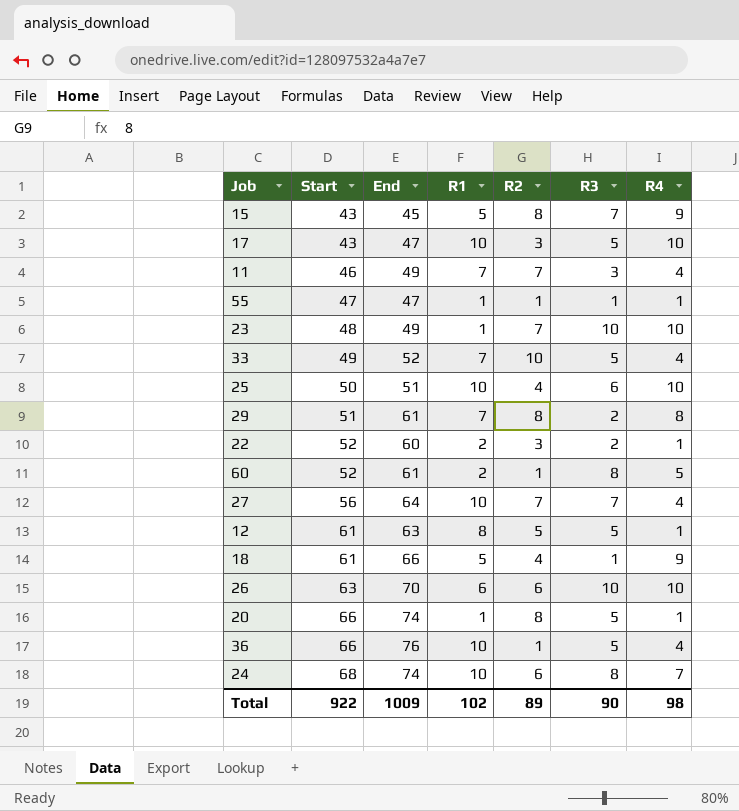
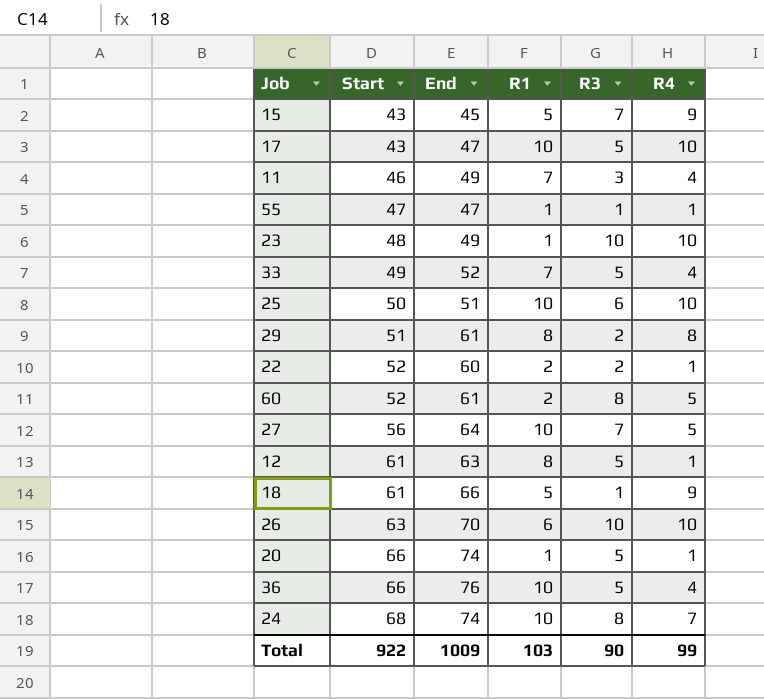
column R2 | position: 5 -> none
29 | R1: 7 -> 8
27 | R4: 4 -> 5
Total | R1: 102 -> 103
Total | R4: 98 -> 99

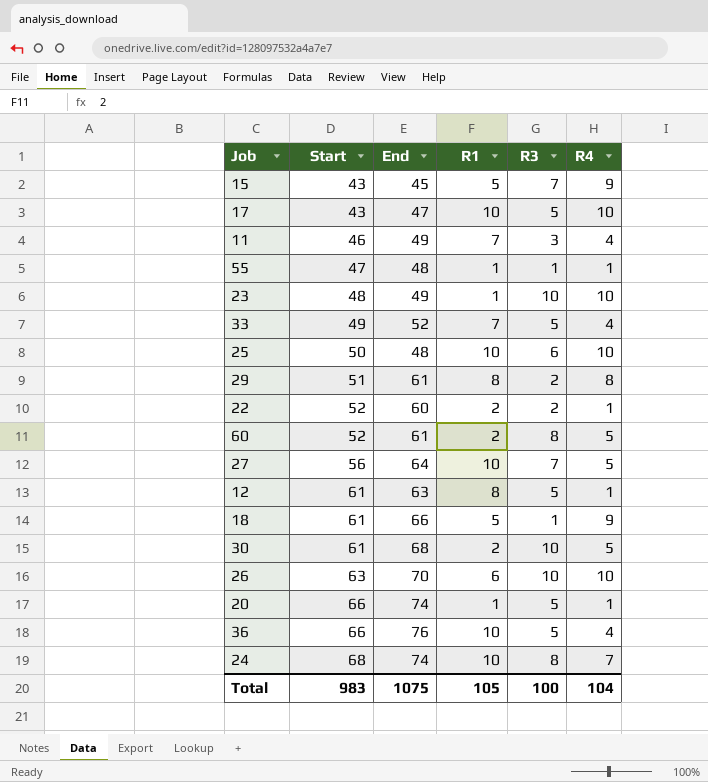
55 | End: 47 -> 48
25 | End: 51 -> 48
row 30: none -> 61 | 68 | 2 | 10 | 5
Total | Start: 922 -> 983
Total | End: 1009 -> 1075
Total | R1: 103 -> 105
Total | R3: 90 -> 100
Total | R4: 99 -> 104

